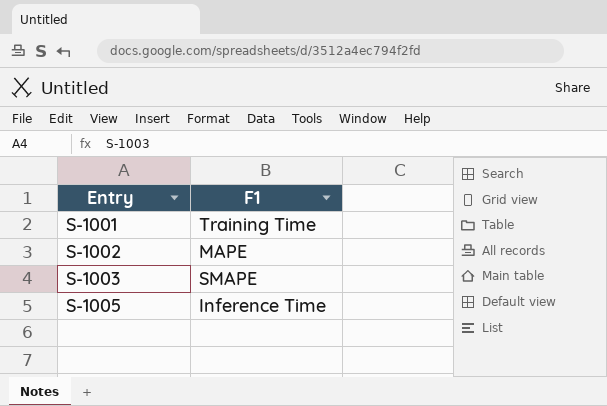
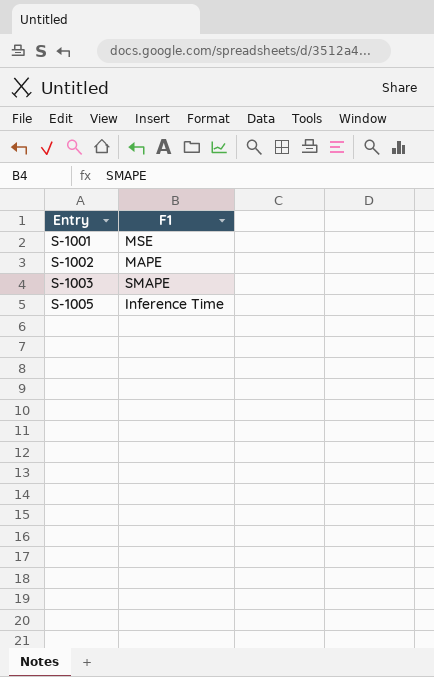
S-1001 | F1: Training Time -> MSE

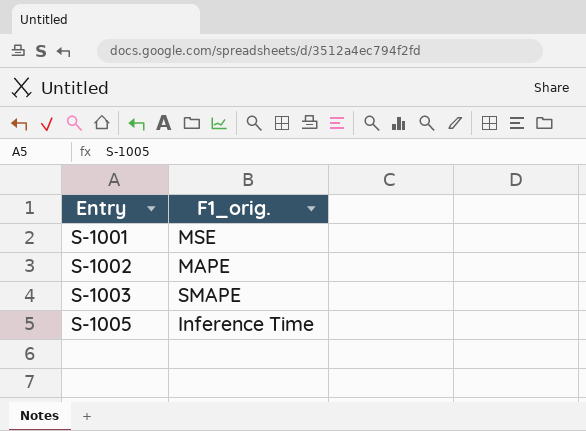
column name: F1 -> F1_orig.

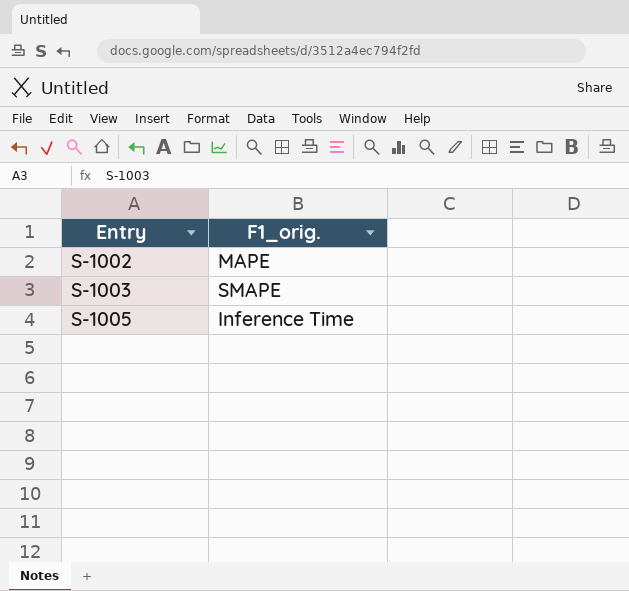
row S-1001: MSE -> none

